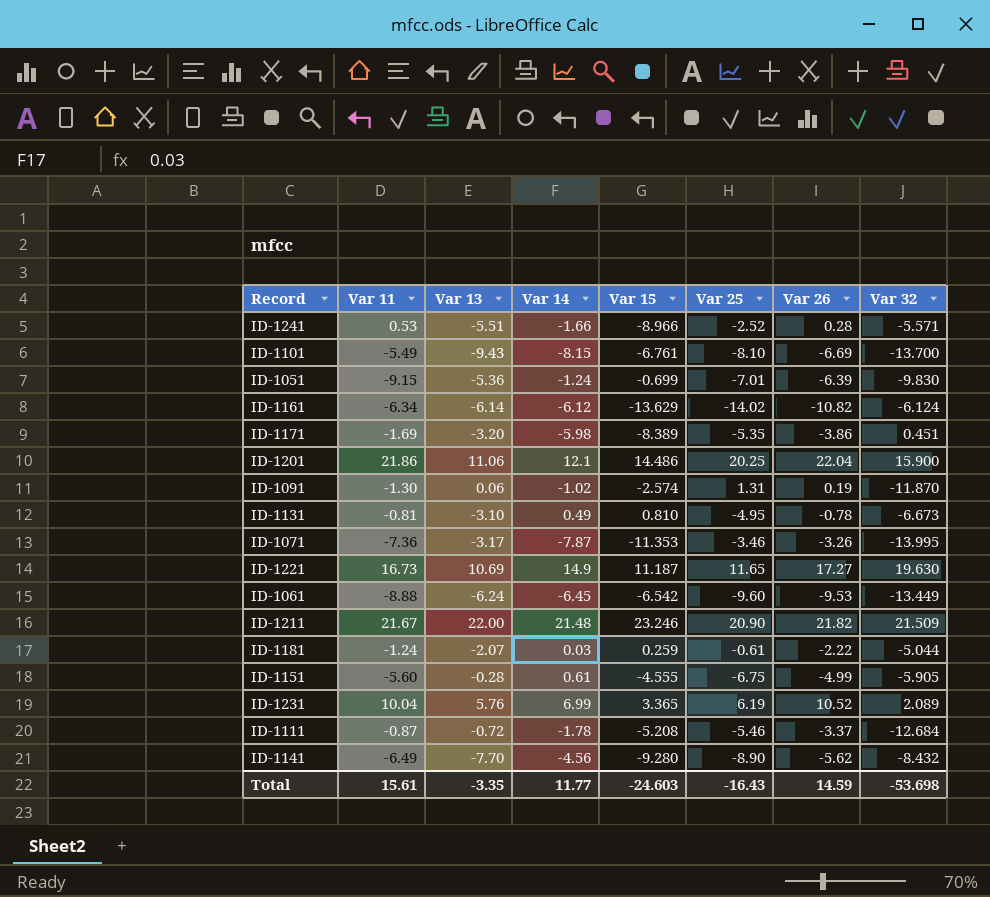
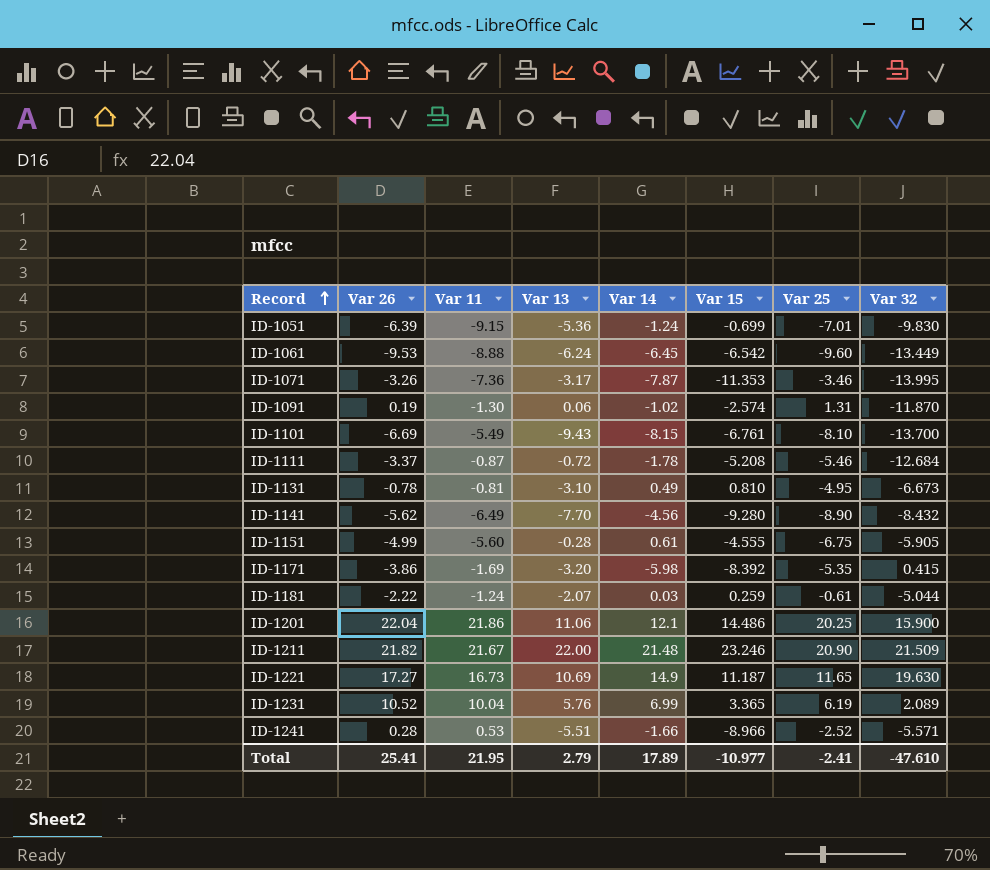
row order: none -> Record ascending
column Var 26 | position: 7 -> 2
row ID-1161: -6.34 | -6.14 | -6.12 | -13.629 | -14.02 | -10.82 | -6.124 -> none
ID-1171 | Var 15: -8.389 -> -8.392
ID-1171 | Var 32: 0.451 -> 0.415
Total | Var 26: 14.59 -> 25.41
Total | Var 11: 15.61 -> 21.95
Total | Var 13: -3.35 -> 2.79
Total | Var 14: 11.77 -> 17.89
Total | Var 15: -24.603 -> -10.977
Total | Var 25: -16.43 -> -2.41
Total | Var 32: -53.698 -> -47.610

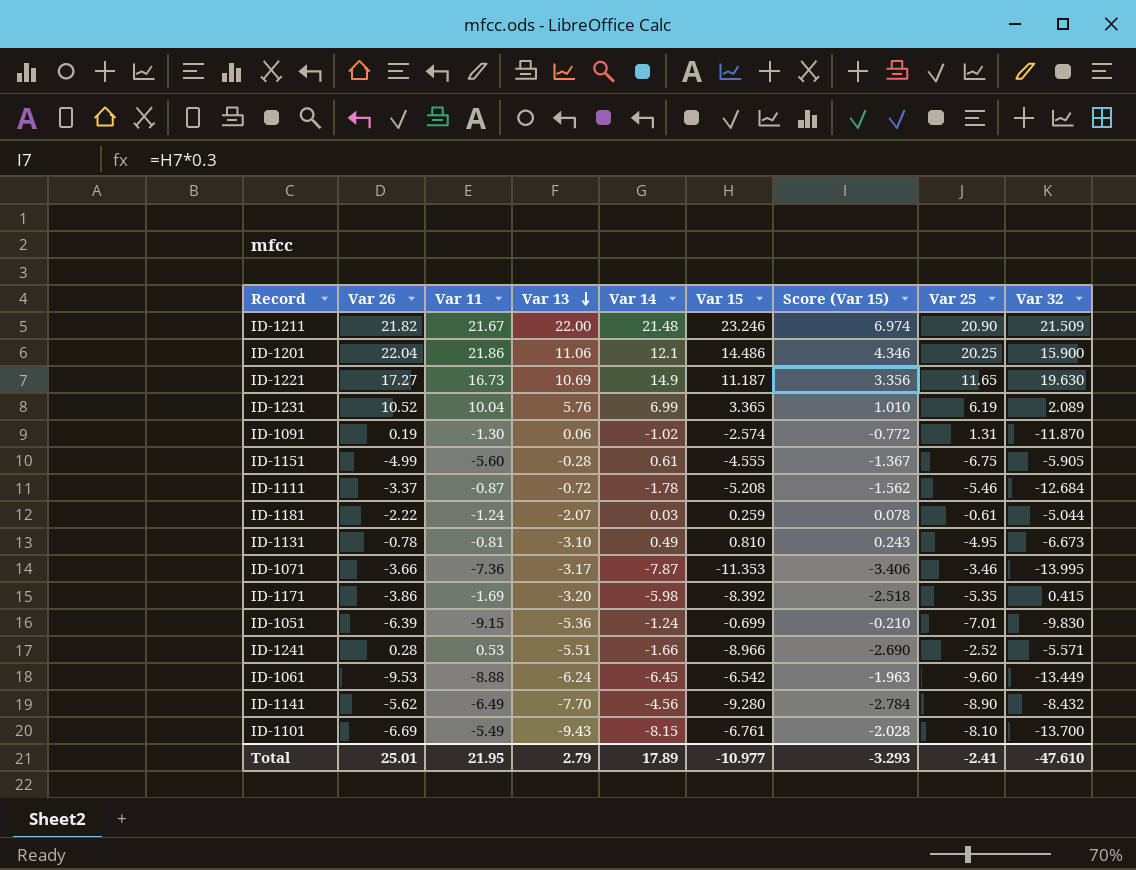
row order: Record ascending -> Var 13 descending
column Score (Var 15) | formula: none -> [Var 15] * 0.3
ID-1071 | Var 26: -3.26 -> -3.66
Total | Var 26: 25.41 -> 25.01

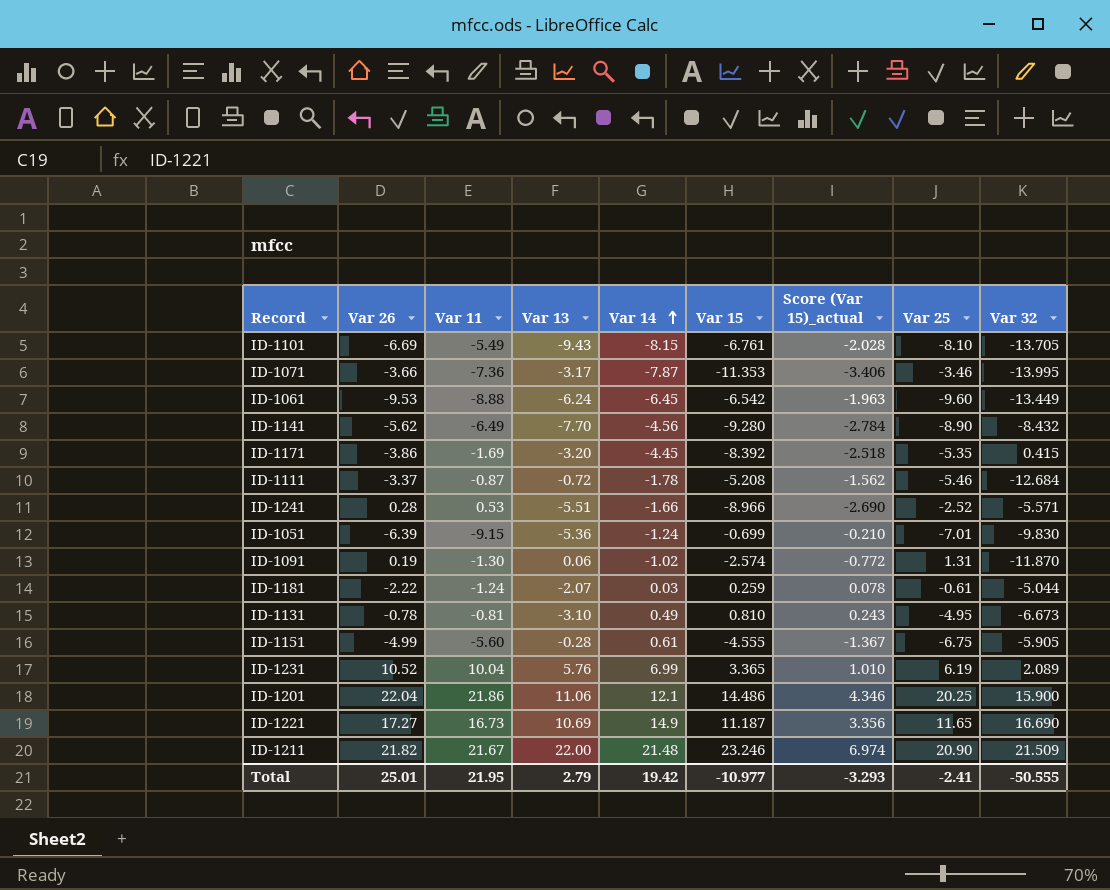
row order: Var 13 descending -> Var 14 ascending
column name: Score (Var 15) -> Score (Var 15)_actual
ID-1101 | Var 32: -13.700 -> -13.705
ID-1171 | Var 14: -5.98 -> -4.45
ID-1221 | Var 32: 19.630 -> 16.690
Total | Var 14: 17.89 -> 19.42
Total | Var 32: -47.610 -> -50.555

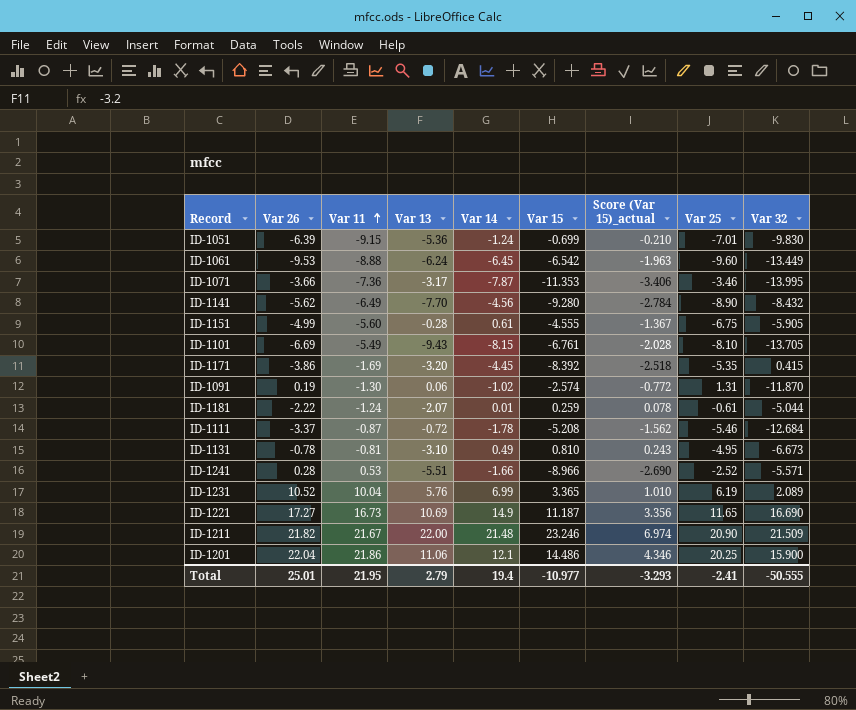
row order: Var 14 ascending -> Var 11 ascending
ID-1181 | Var 14: 0.03 -> 0.01
Total | Var 14: 19.42 -> 19.4

